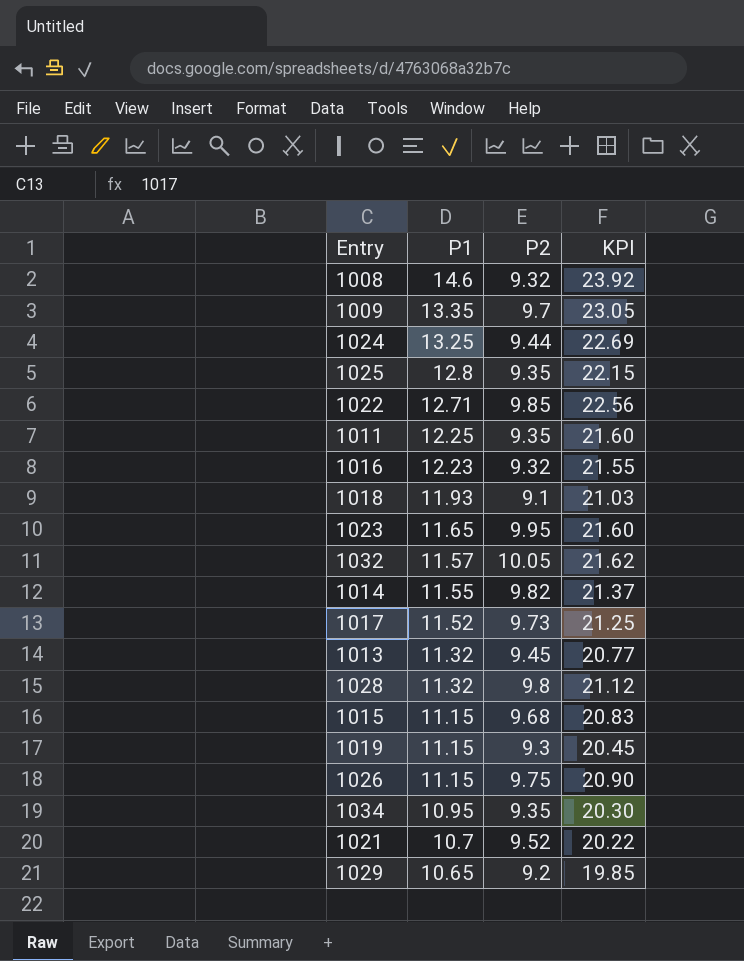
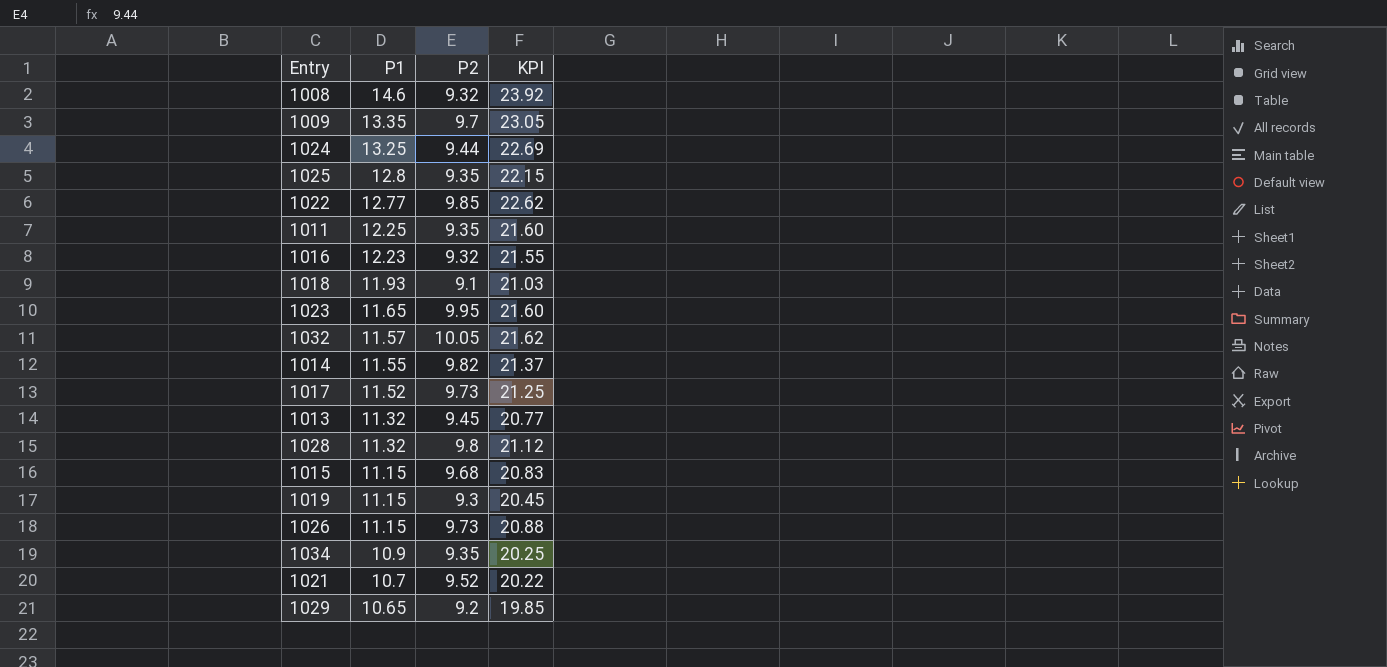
1022 | P1: 12.71 -> 12.77
1022 | KPI: 22.56 -> 22.62
1026 | P2: 9.75 -> 9.73
1026 | KPI: 20.90 -> 20.88
1034 | P1: 10.95 -> 10.9
1034 | KPI: 20.30 -> 20.25

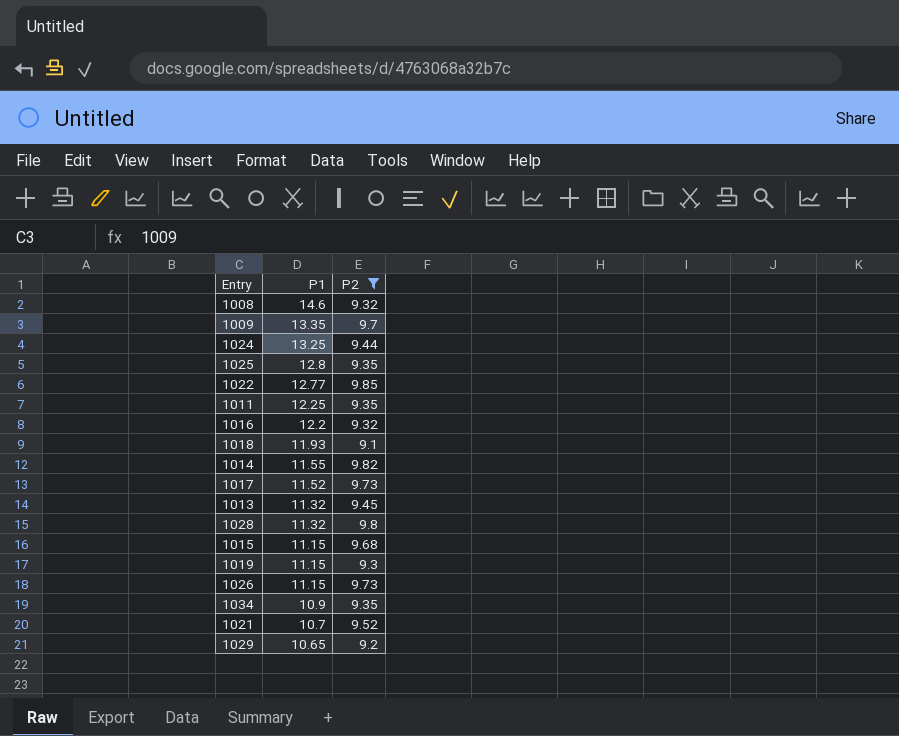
filter: none -> P2 <= 9.85
column KPI | formula: [P1] + [P2] -> none
1016 | P1: 12.23 -> 12.2

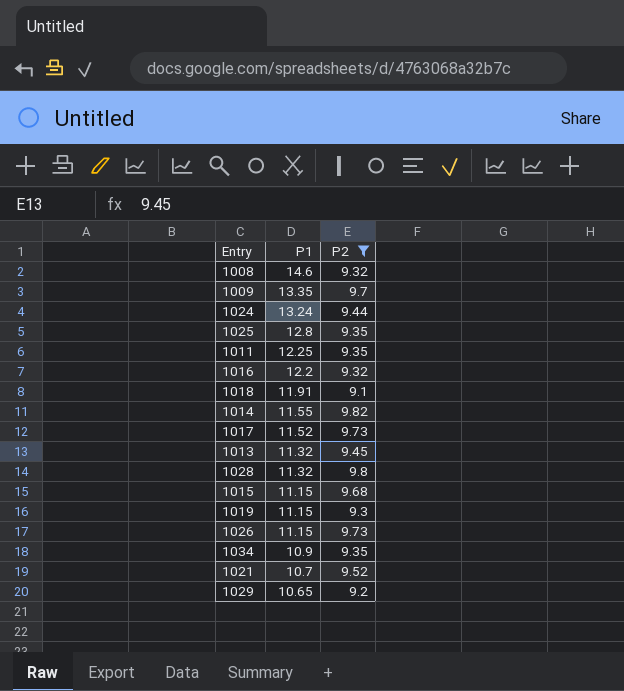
row 1022: 12.77 | 9.85 -> none
1024 | P1: 13.25 -> 13.24
1018 | P1: 11.93 -> 11.91

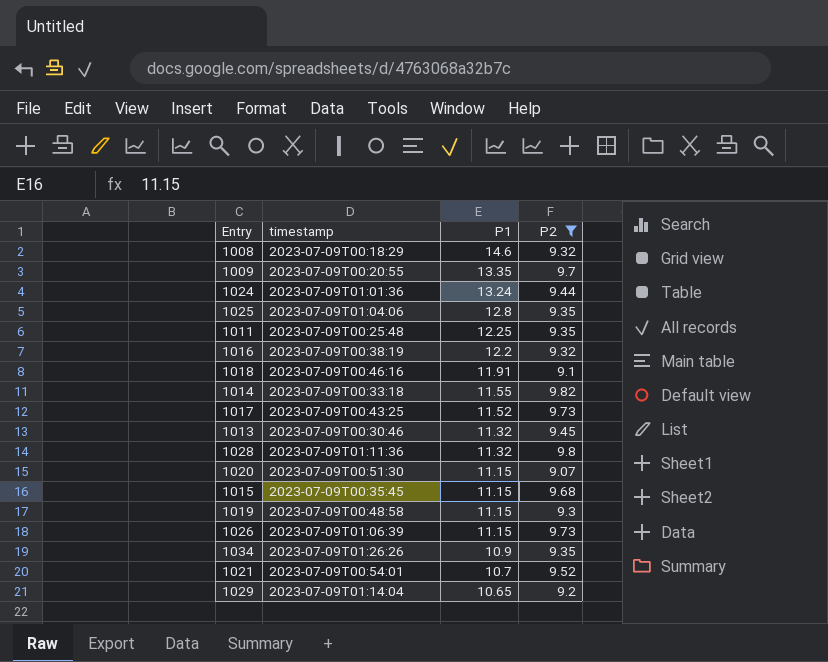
column timestamp | position: none -> 2
row 1020: none -> 2023-07-09T00:51:30 | 11.15 | 9.07

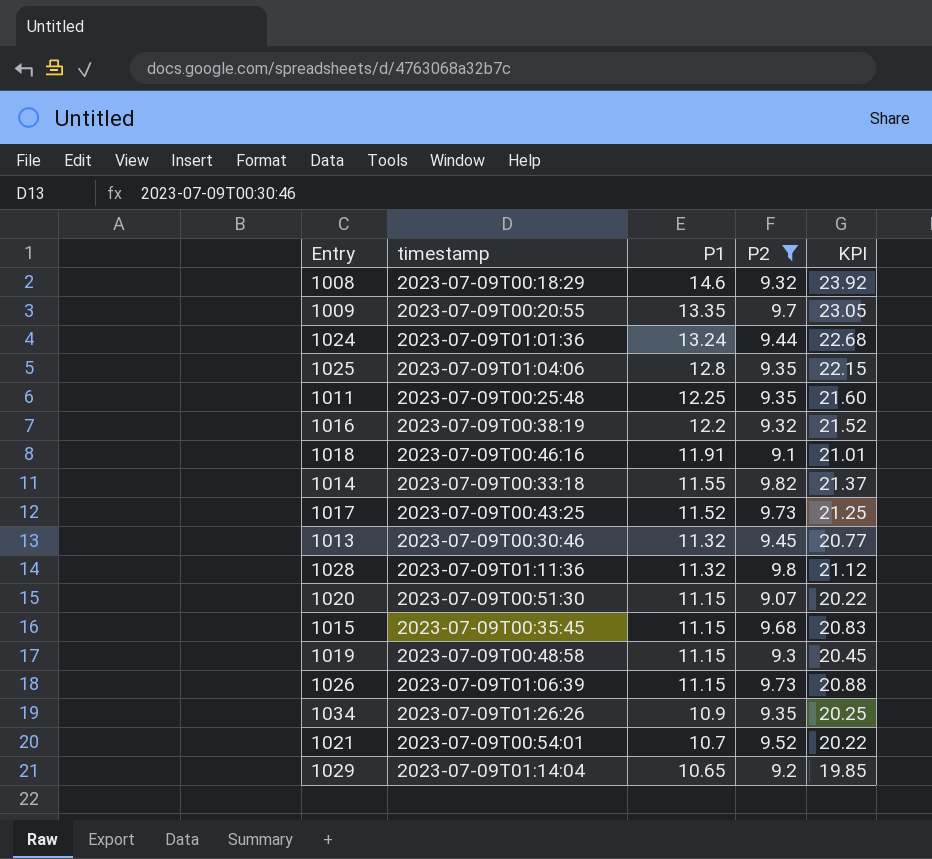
column KPI | formula: none -> [P1] + [P2]

